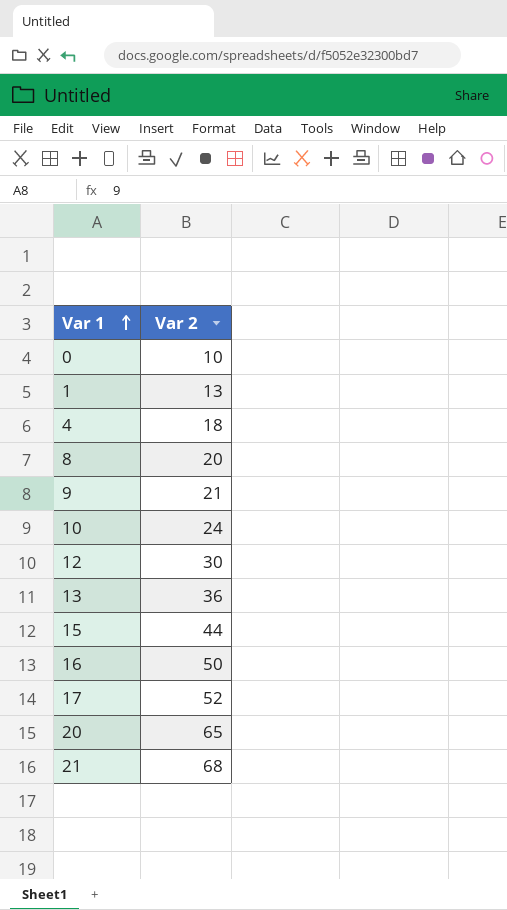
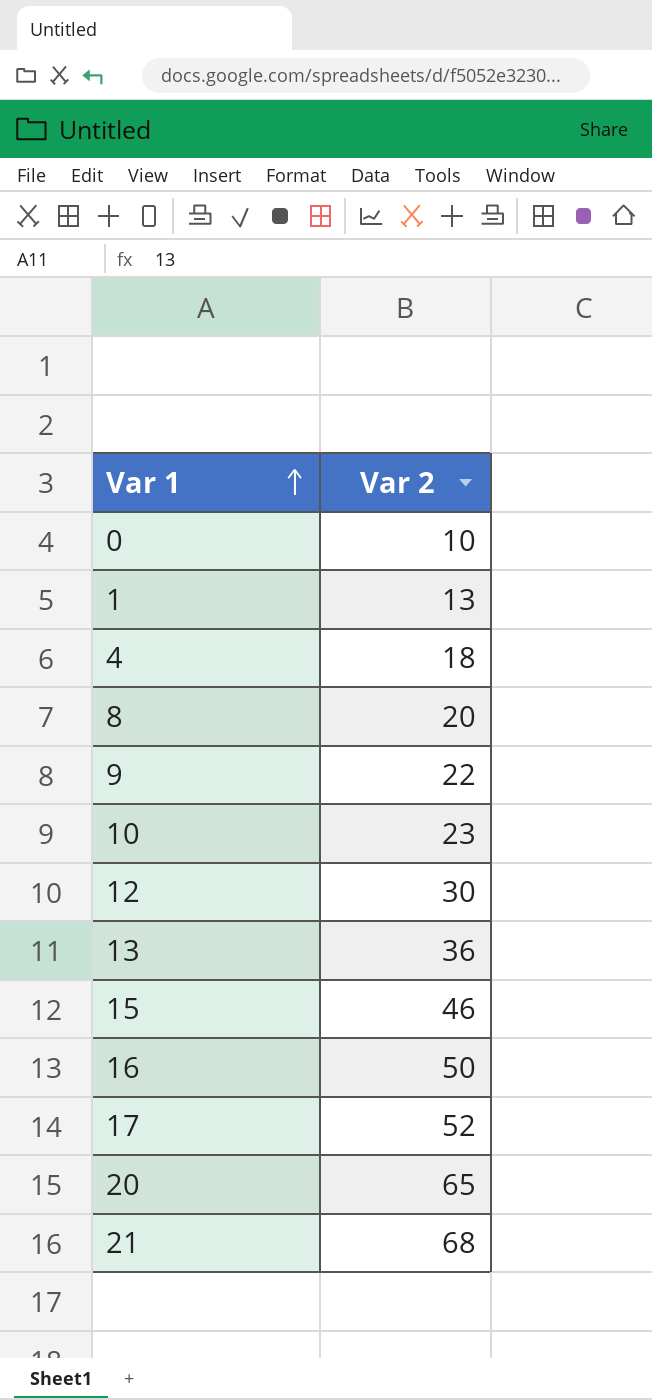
9 | Var 2: 21 -> 22
10 | Var 2: 24 -> 23
15 | Var 2: 44 -> 46

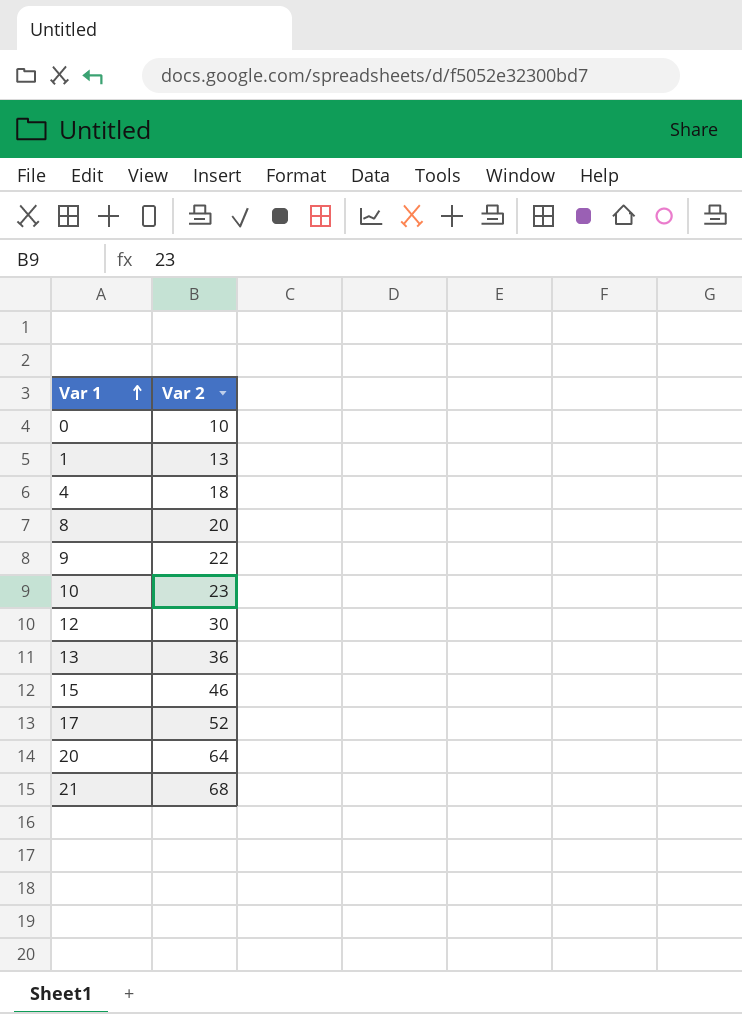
row 16: 50 -> none
20 | Var 2: 65 -> 64

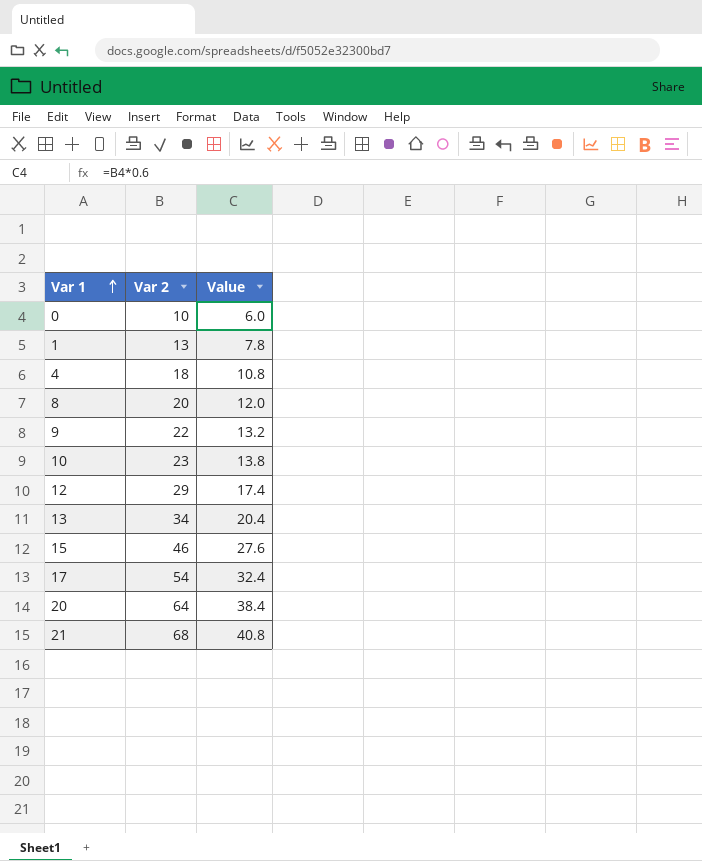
column Value | formula: none -> [Var 2] * 0.6
12 | Var 2: 30 -> 29
13 | Var 2: 36 -> 34
17 | Var 2: 52 -> 54

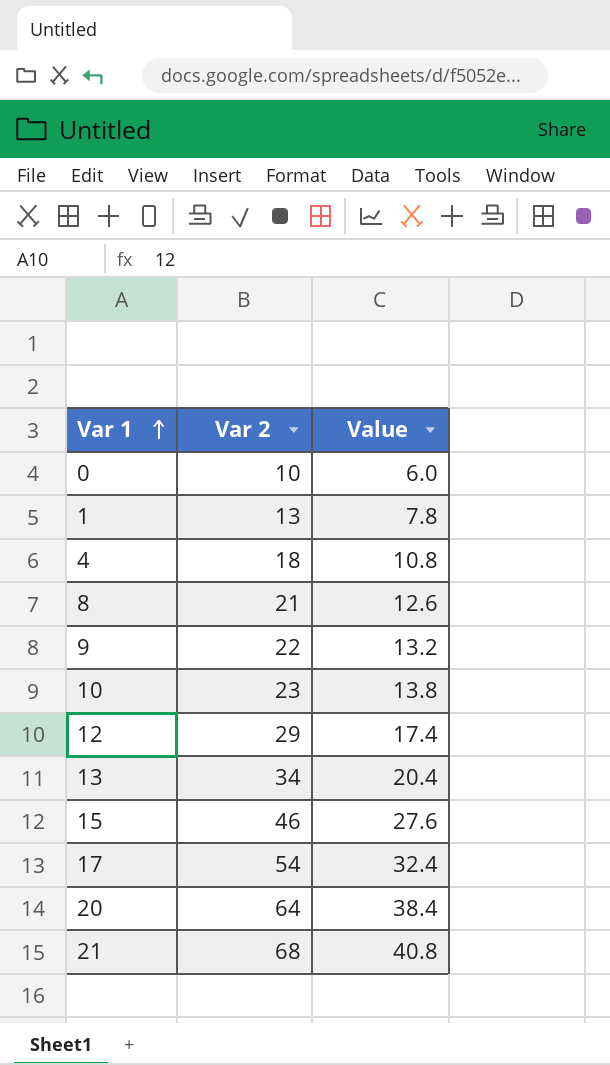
8 | Var 2: 20 -> 21
8 | Value: 12.0 -> 12.6

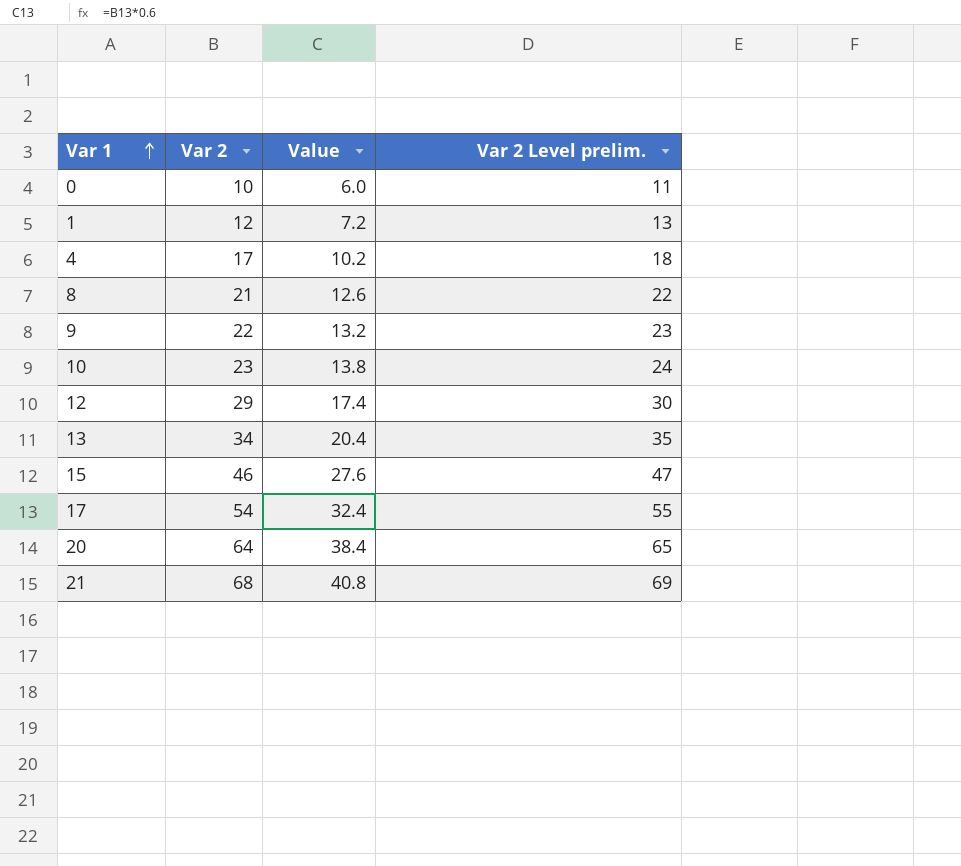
column Var 2 Level prelim. | formula: none -> [Var 2] + 1
1 | Var 2: 13 -> 12
1 | Value: 7.8 -> 7.2
4 | Var 2: 18 -> 17
4 | Value: 10.8 -> 10.2

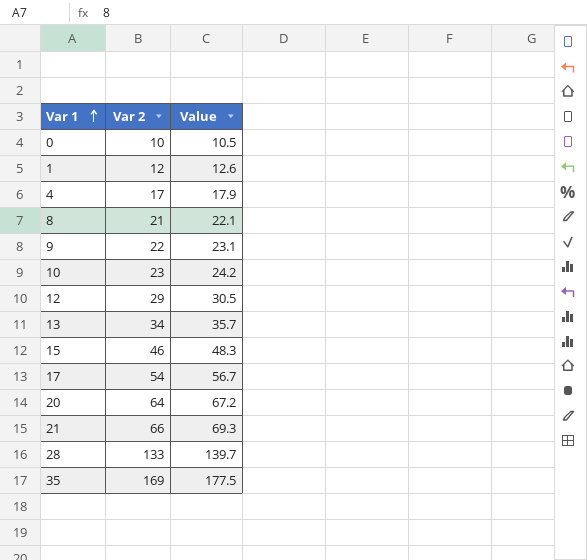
column Var 2 Level prelim. | formula: [Var 2] + 1 -> none
column Value | formula: [Var 2] * 0.6 -> [Var 2] * 1.05
21 | Var 2: 68 -> 66
row 28: none -> 133 | 139.7
row 35: none -> 169 | 177.5

